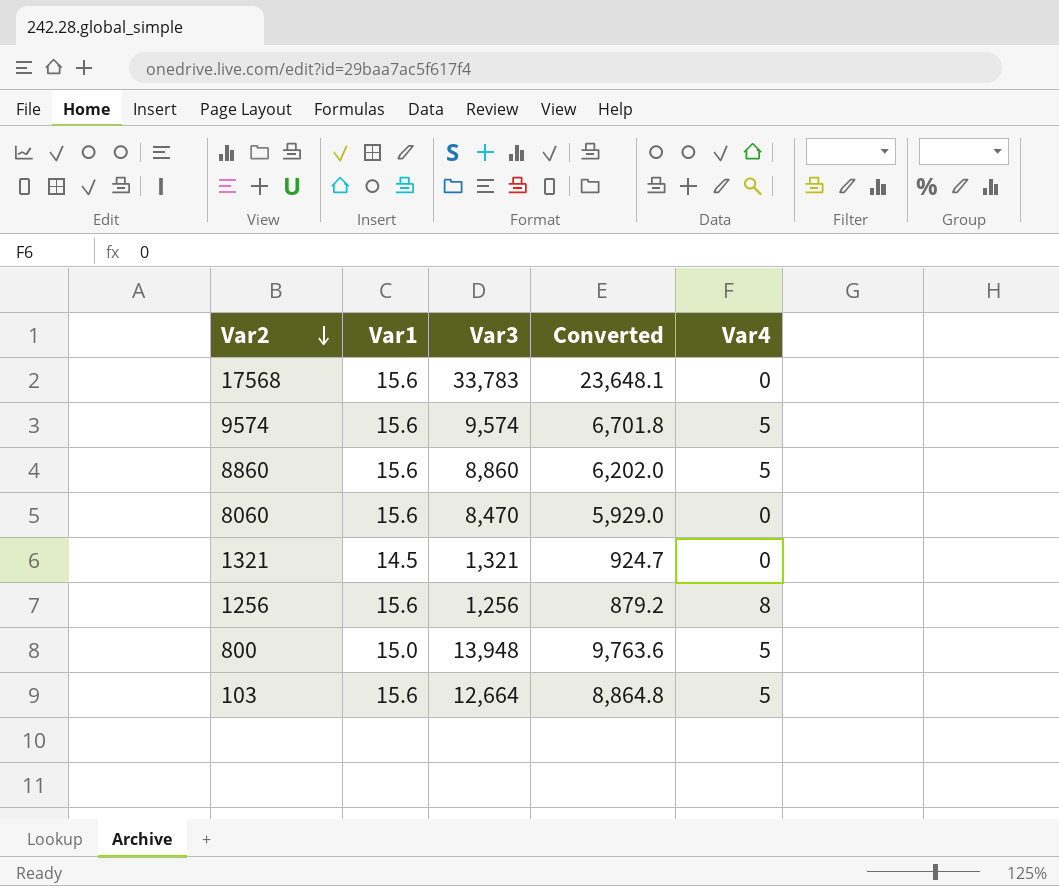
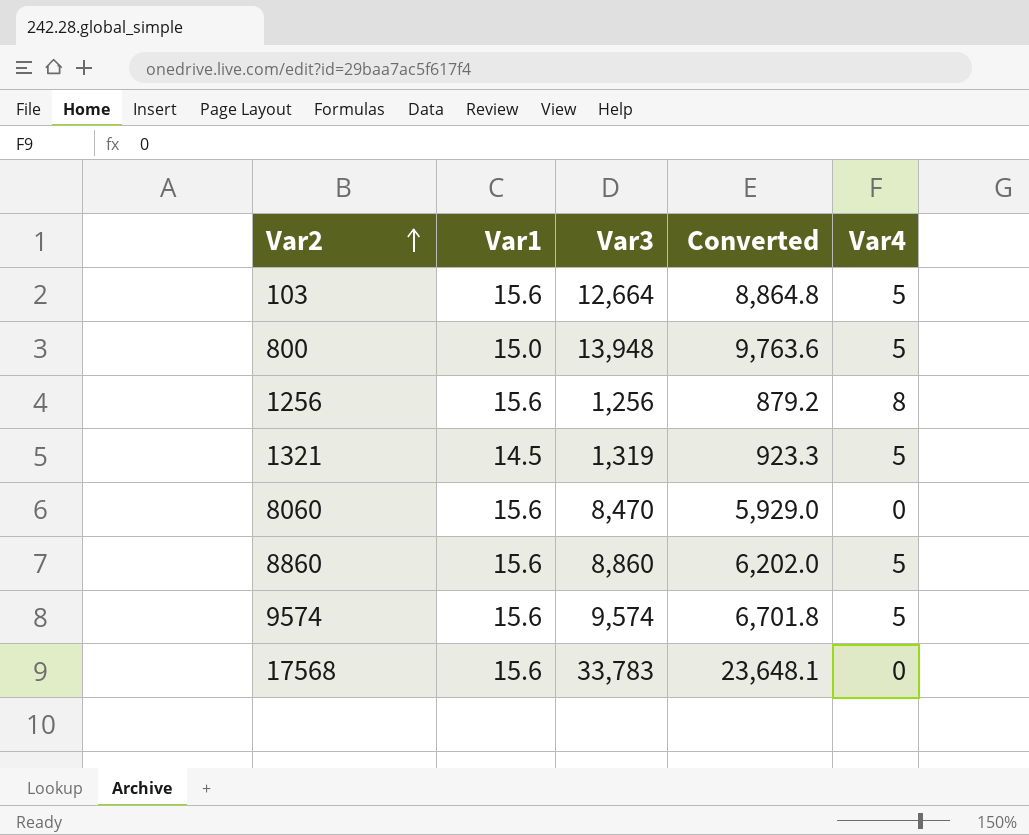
row order: Var2 descending -> Var2 ascending
1321 | Var3: 1,321 -> 1,319
1321 | Converted: 924.7 -> 923.3
1321 | Var4: 0 -> 5

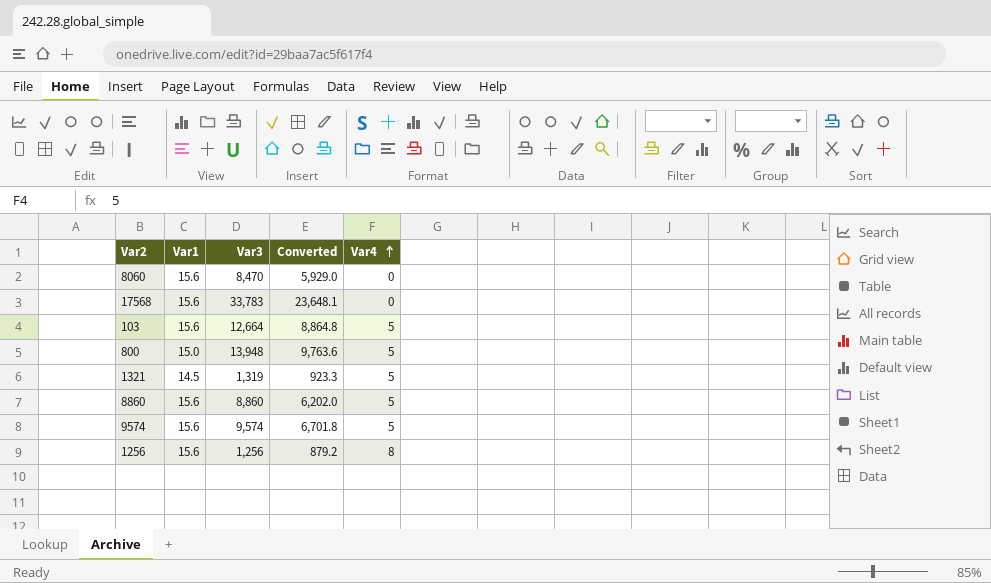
row order: Var2 ascending -> Var4 ascending

